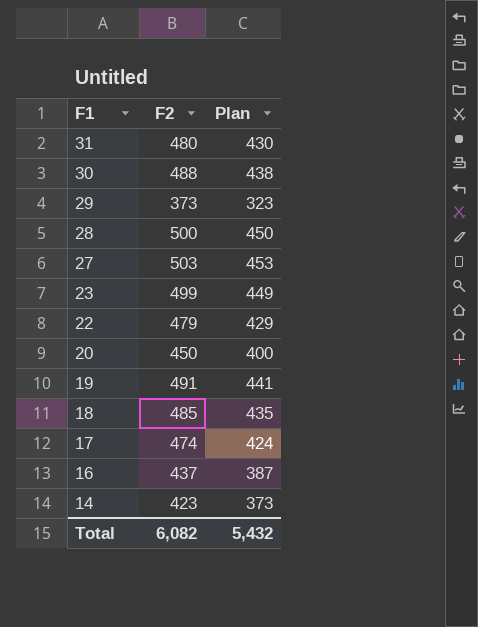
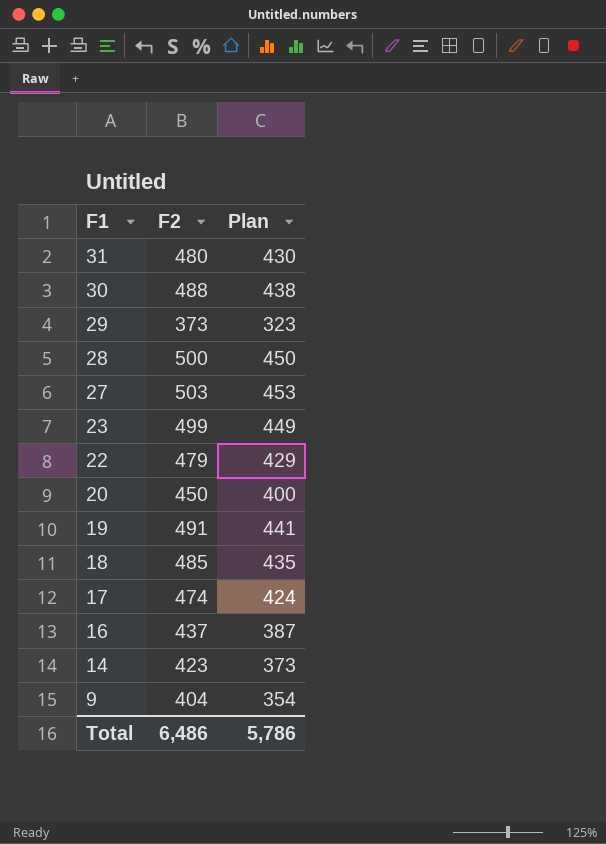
row 9: none -> 404 | 354
Total | F2: 6,082 -> 6,486
Total | Plan: 5,432 -> 5,786

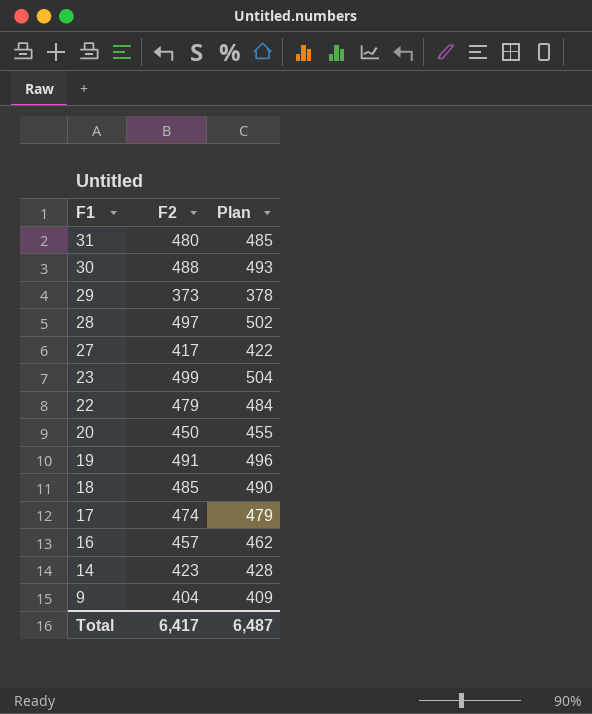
column Plan | formula: [F2] - 50 -> [F2] + 5
28 | F2: 500 -> 497
27 | F2: 503 -> 417
16 | F2: 437 -> 457
Total | F2: 6,486 -> 6,417
Total | Plan: 5,786 -> 6,487

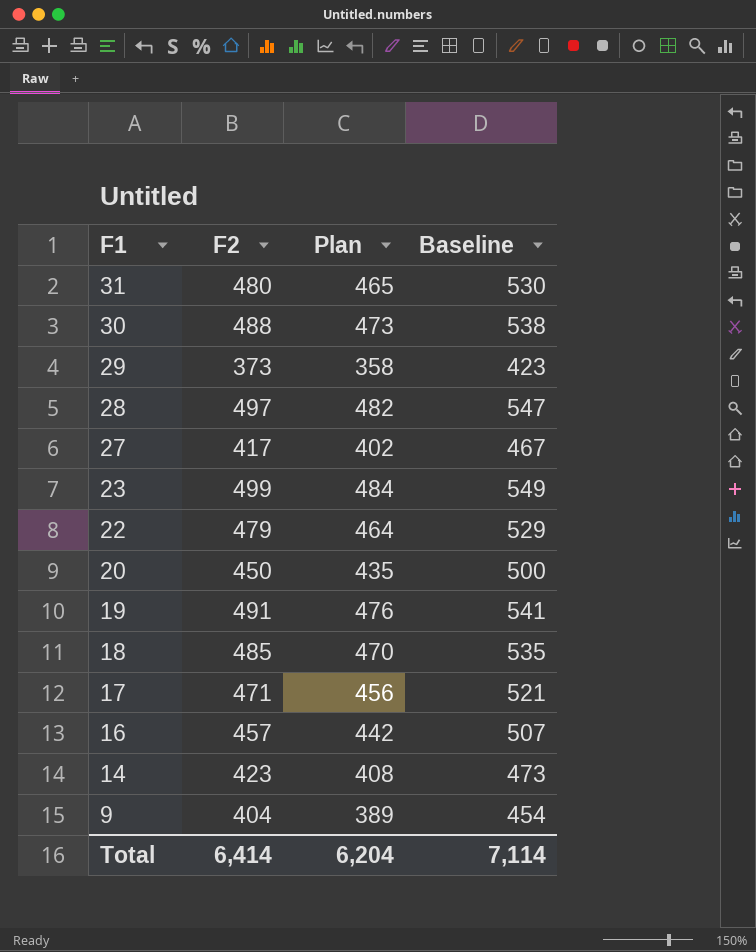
column Plan | formula: [F2] + 5 -> [F2] - 15
column Baseline | formula: none -> [F2] + 50
17 | F2: 474 -> 471
Total | F2: 6,417 -> 6,414
Total | Plan: 6,487 -> 6,204

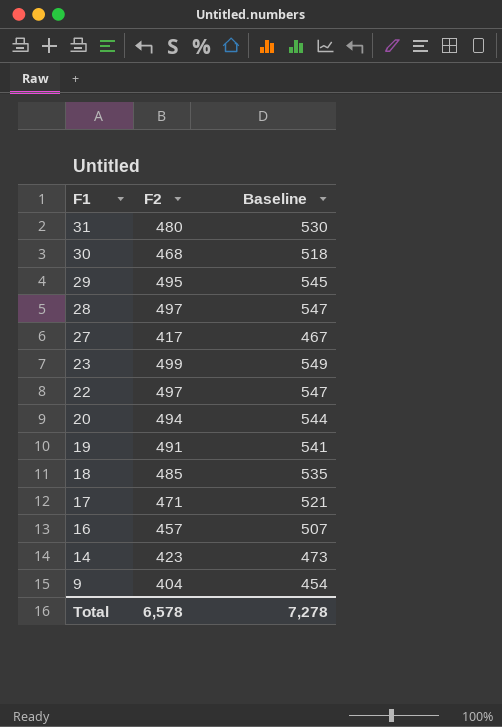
column Plan | formula: [F2] - 15 -> none
30 | F2: 488 -> 468
30 | Baseline: 538 -> 518
29 | F2: 373 -> 495
29 | Baseline: 423 -> 545
22 | F2: 479 -> 497
22 | Baseline: 529 -> 547
20 | F2: 450 -> 494
20 | Baseline: 500 -> 544
Total | F2: 6,414 -> 6,578
Total | Baseline: 7,114 -> 7,278

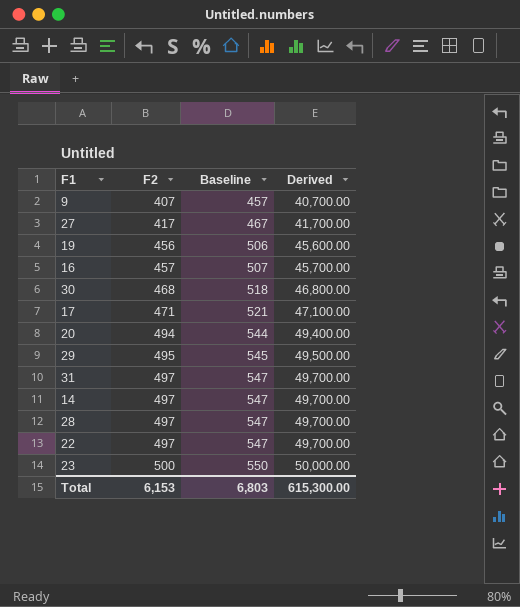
row order: F1 descending -> F2 ascending
column Derived | formula: none -> [F2] * 100
row 18: 485 | 535 -> none
9 | F2: 404 -> 407
9 | Baseline: 454 -> 457
19 | F2: 491 -> 456
19 | Baseline: 541 -> 506
31 | F2: 480 -> 497
31 | Baseline: 530 -> 547
14 | F2: 423 -> 497
14 | Baseline: 473 -> 547
23 | F2: 499 -> 500
23 | Baseline: 549 -> 550
Total | F2: 6,578 -> 6,153
Total | Baseline: 7,278 -> 6,803

